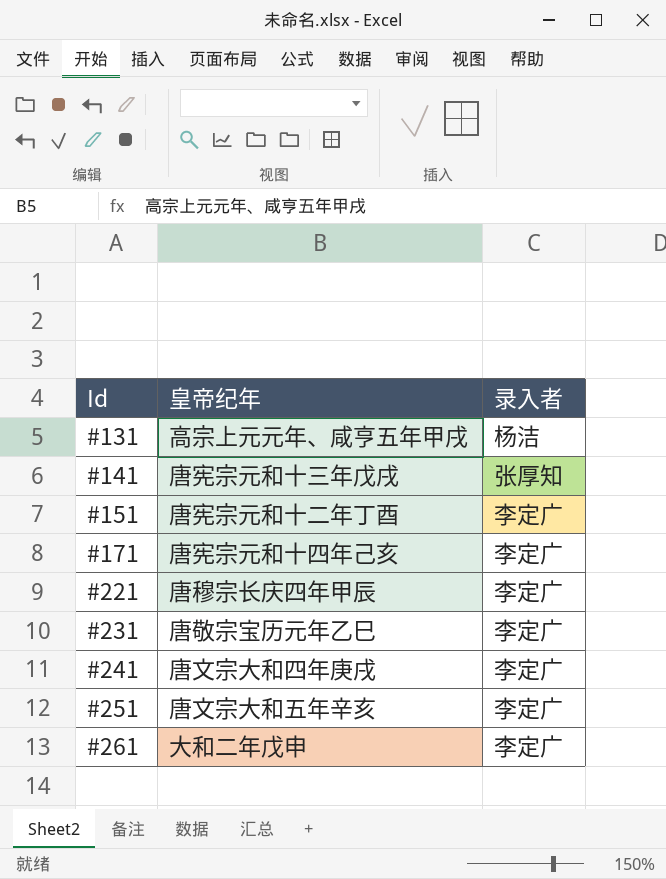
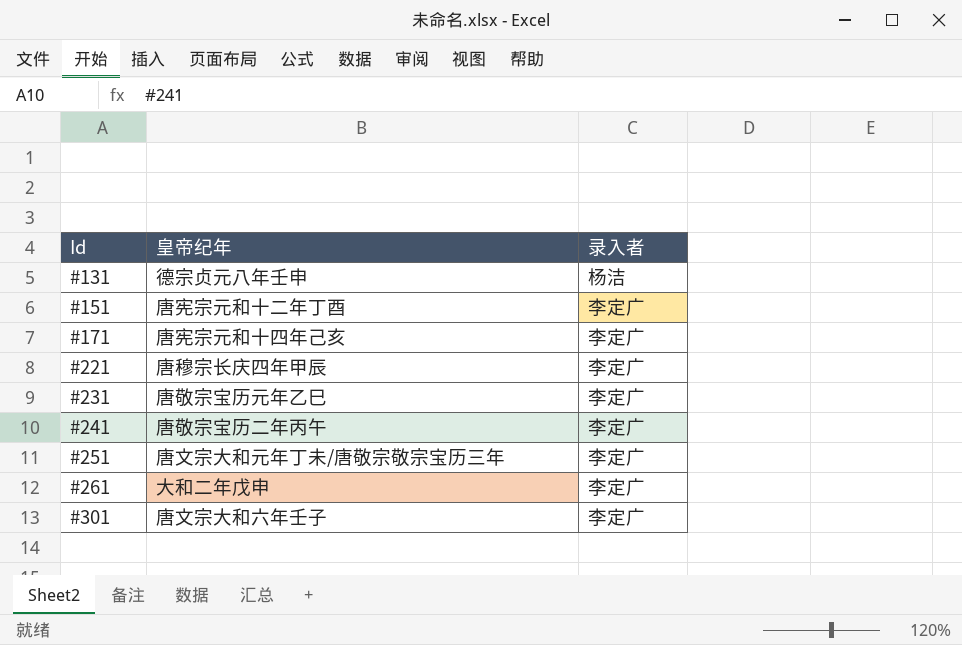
row #141: 唐宪宗元和十三年戊戌 | 张厚知 -> none
#131 | 皇帝纪年: 高宗上元元年、咸亨五年甲戌 -> 德宗贞元八年壬申
#241 | 皇帝纪年: 唐文宗大和四年庚戌 -> 唐敬宗宝历二年丙午
#251 | 皇帝纪年: 唐文宗大和五年辛亥 -> 唐文宗大和元年丁未/唐敬宗敬宗宝历三年
row #301: none -> 唐文宗大和六年壬子 | 李定广

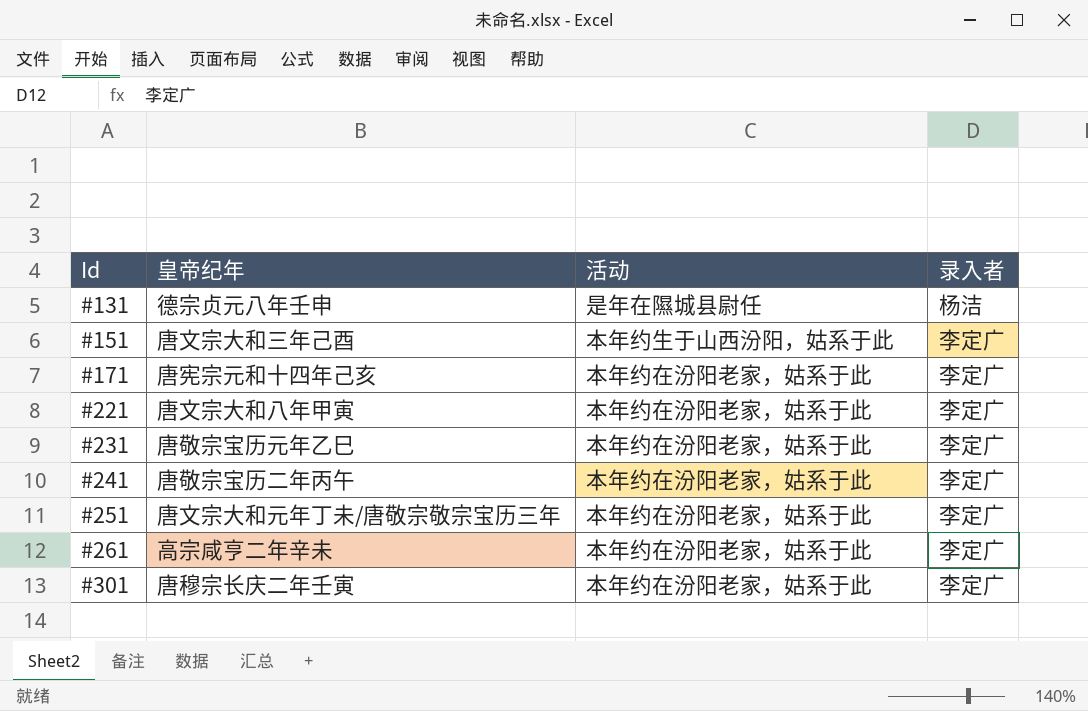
column 活动 | position: none -> 3
#151 | 皇帝纪年: 唐宪宗元和十二年丁酉 -> 唐文宗大和三年己酉
#221 | 皇帝纪年: 唐穆宗长庆四年甲辰 -> 唐文宗大和八年甲寅
#261 | 皇帝纪年: 大和二年戊申 -> 高宗咸亨二年辛未
#301 | 皇帝纪年: 唐文宗大和六年壬子 -> 唐穆宗长庆二年壬寅

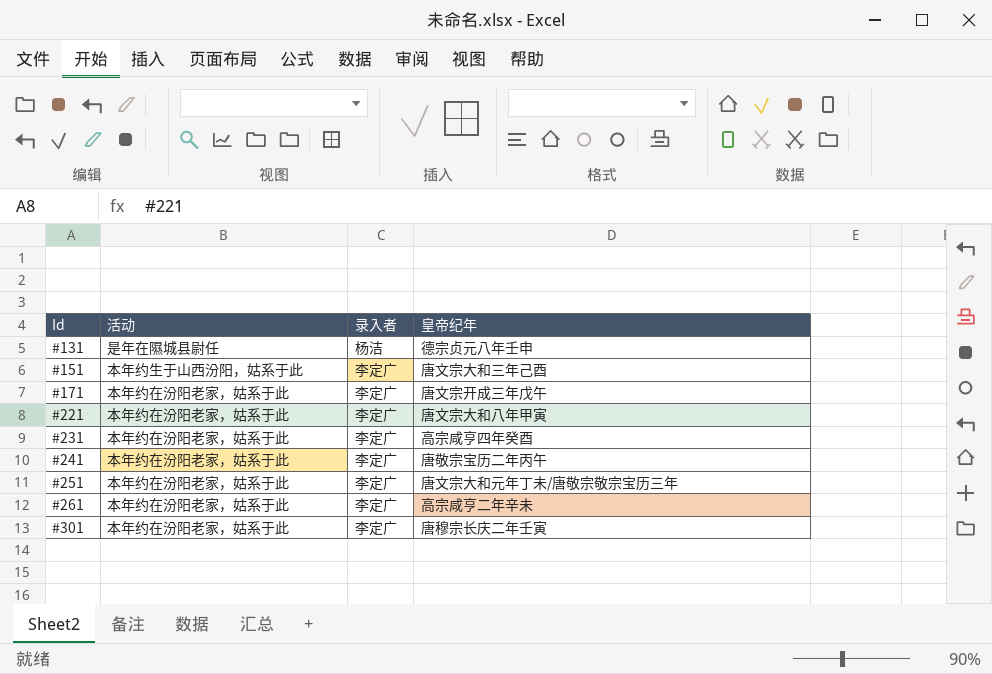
column 皇帝纪年 | position: 2 -> 4
#171 | 皇帝纪年: 唐宪宗元和十四年己亥 -> 唐文宗开成三年戊午
#231 | 皇帝纪年: 唐敬宗宝历元年乙巳 -> 高宗咸亨四年癸酉

